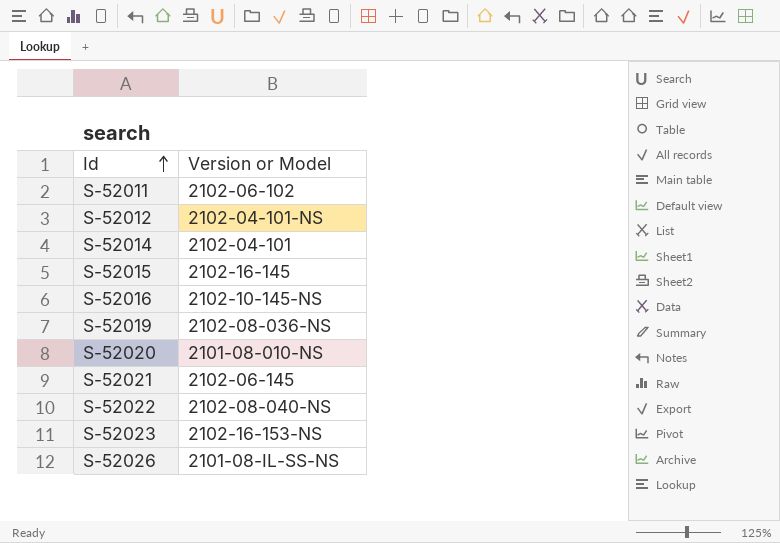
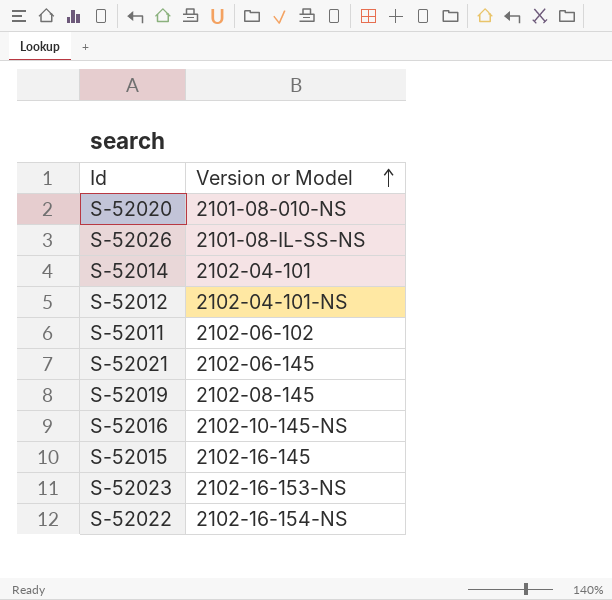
row order: Id ascending -> Version or Model ascending
S-52019 | Version or Model: 2102-08-036-NS -> 2102-08-145
S-52022 | Version or Model: 2102-08-040-NS -> 2102-16-154-NS

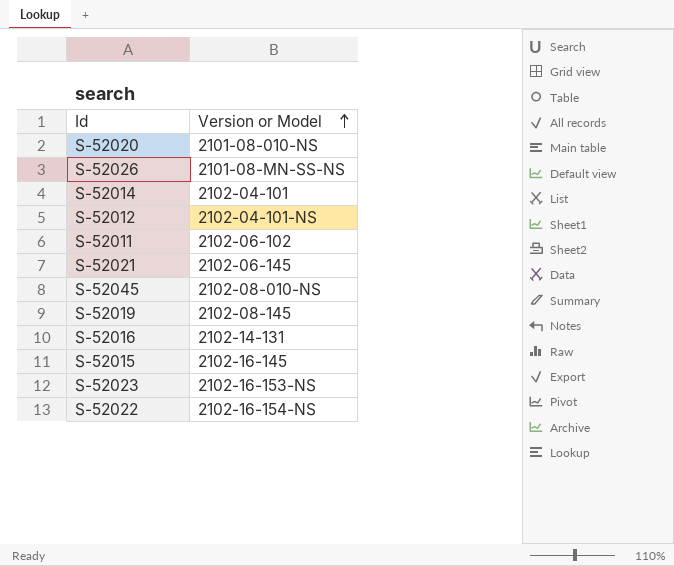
S-52026 | Version or Model: 2101-08-IL-SS-NS -> 2101-08-MN-SS-NS
row S-52045: none -> 2102-08-010-NS
S-52016 | Version or Model: 2102-10-145-NS -> 2102-14-131

